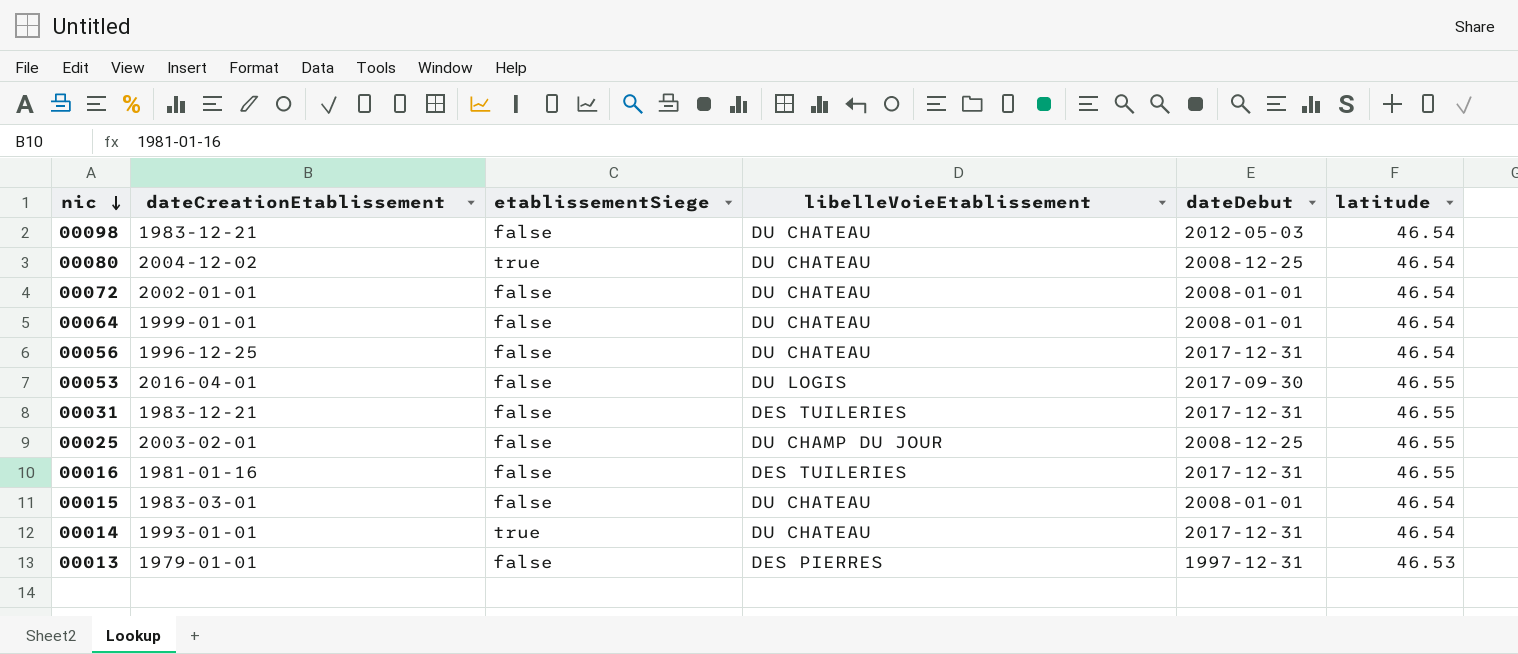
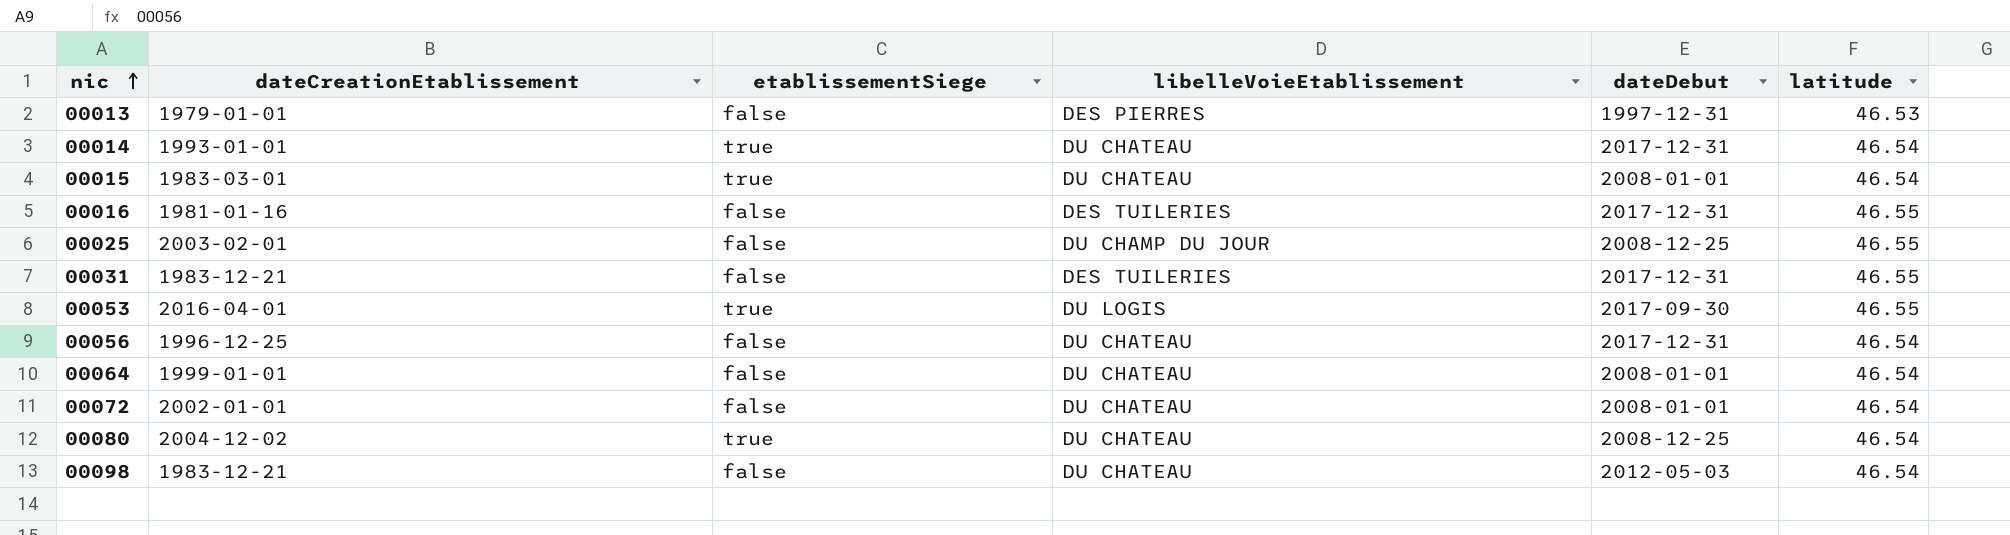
row order: nic descending -> nic ascending
00015 | etablissementSiege: false -> true
00053 | etablissementSiege: false -> true

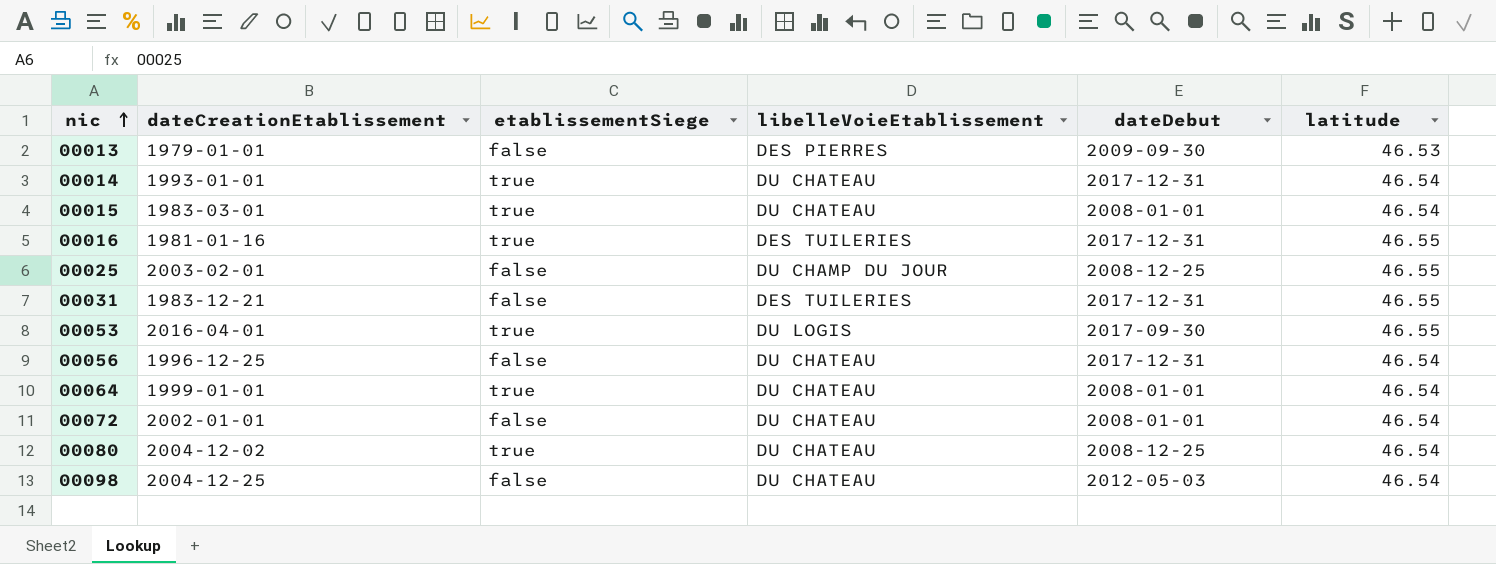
00013 | dateDebut: 1997-12-31 -> 2009-09-30
00016 | etablissementSiege: false -> true
00064 | etablissementSiege: false -> true
00098 | dateCreationEtablissement: 1983-12-21 -> 2004-12-25

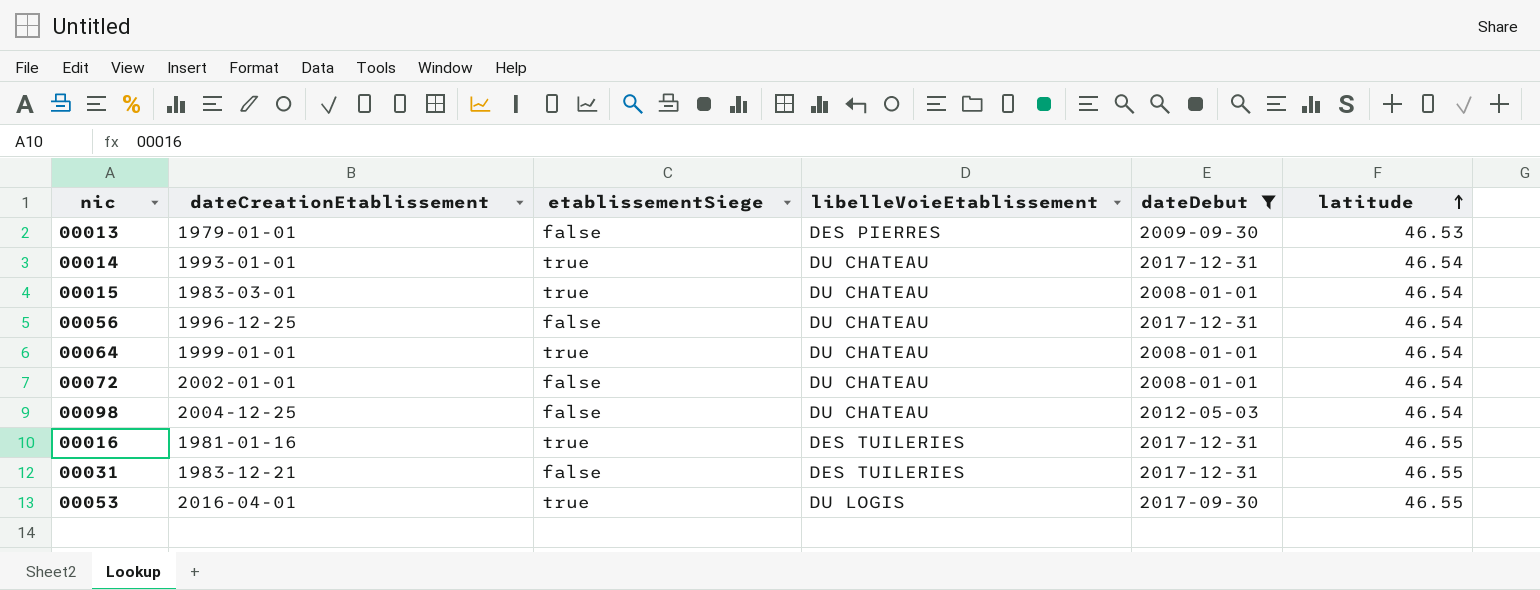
filter: none -> dateDebut != 2008-12-25
row order: nic ascending -> latitude ascending

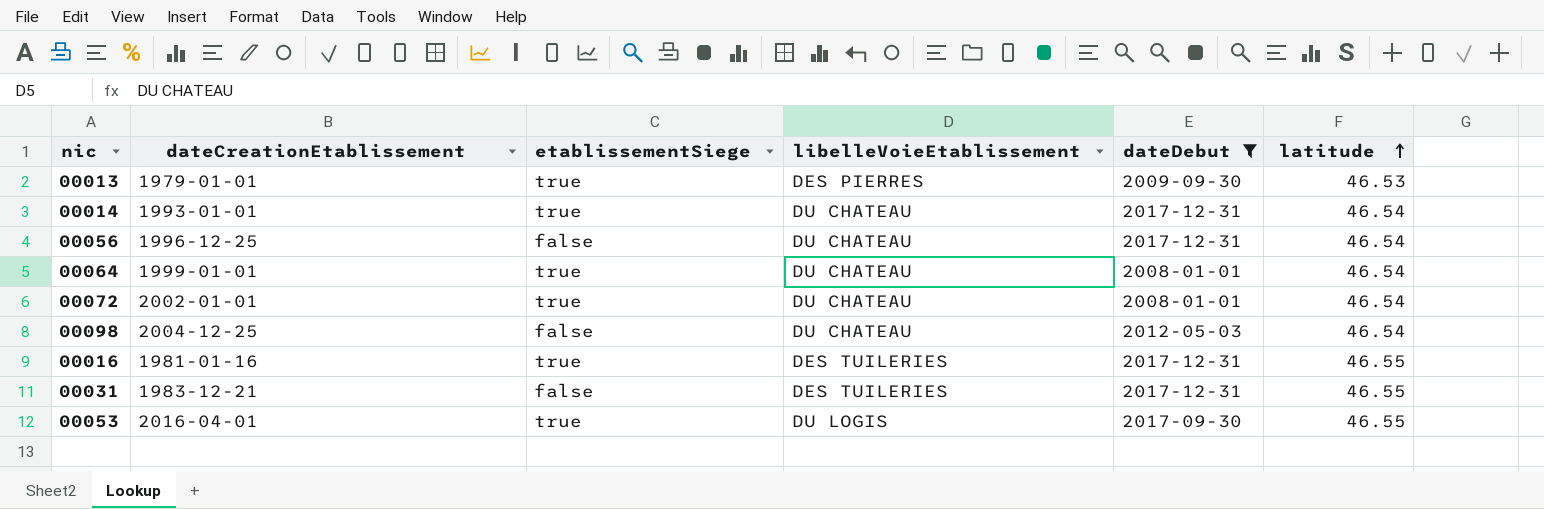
row 00015: 1983-03-01 | true | DU CHATEAU | 2008-01-01 | 46.54 -> none
00013 | etablissementSiege: false -> true
00072 | etablissementSiege: false -> true

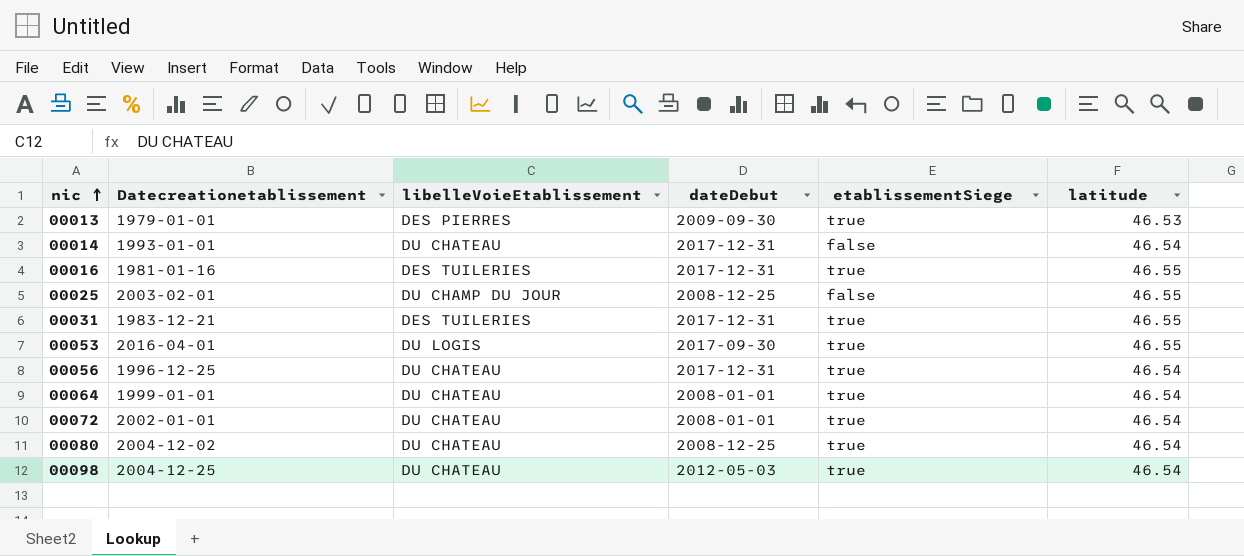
filter: dateDebut != 2008-12-25 -> none
row order: latitude ascending -> nic ascending
column name: dateCreationEtablissement -> Datecreationetablissement
column etablissementSiege | position: 3 -> 5
00014 | etablissementSiege: true -> false
00031 | etablissementSiege: false -> true
00056 | etablissementSiege: false -> true
00098 | etablissementSiege: false -> true

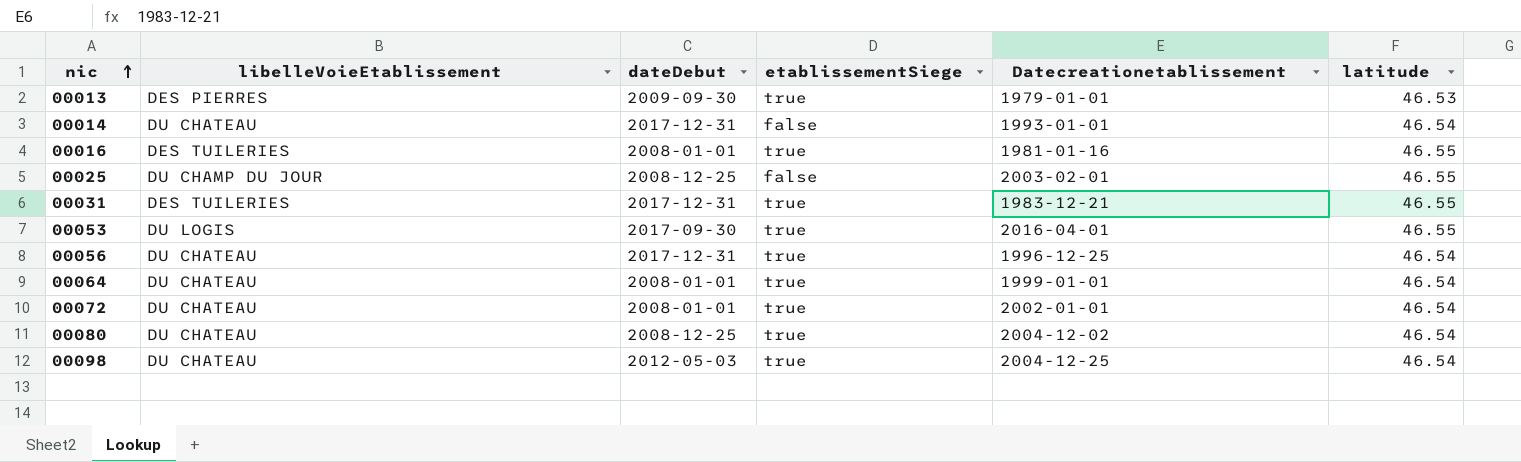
column Datecreationetablissement | position: 2 -> 5
00016 | dateDebut: 2017-12-31 -> 2008-01-01

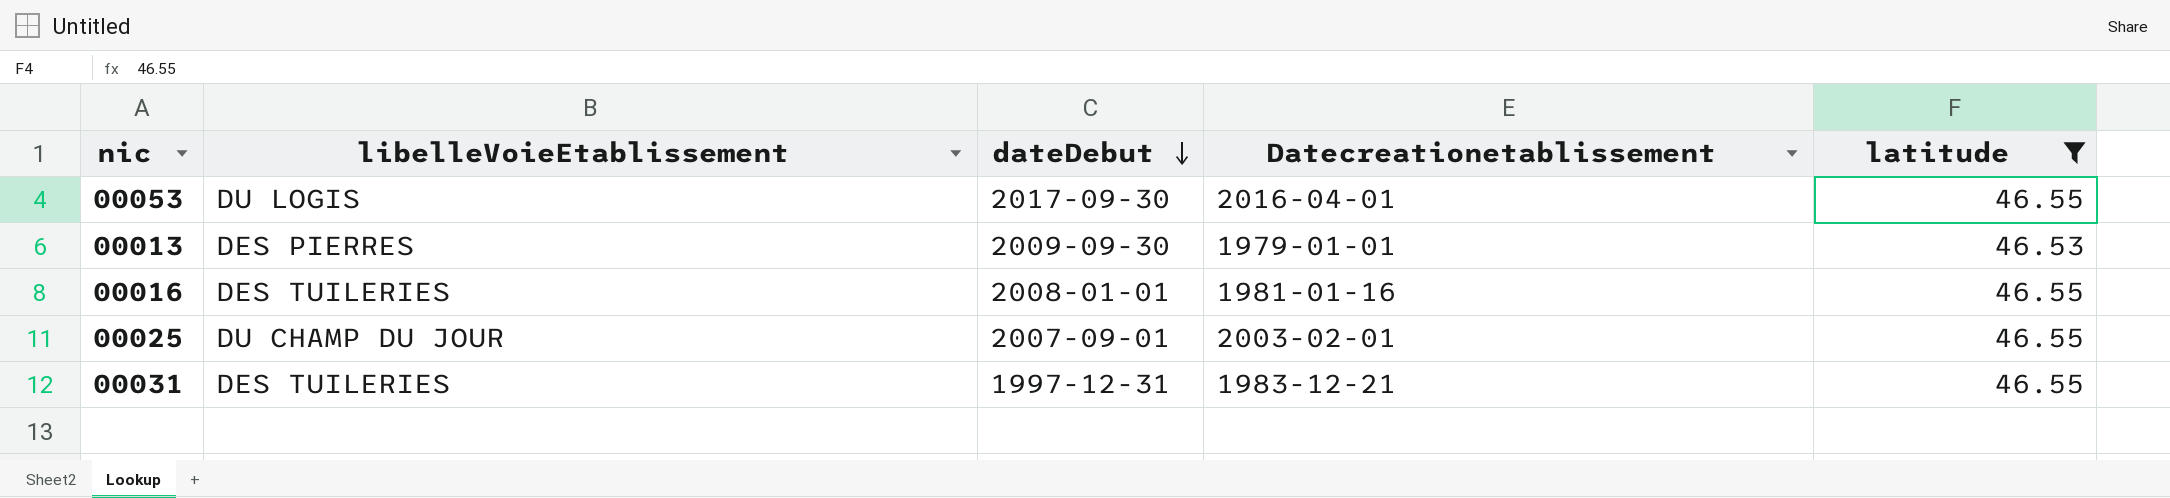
filter: none -> latitude != 46.54
row order: nic ascending -> dateDebut descending
column etablissementSiege | position: 4 -> none
00025 | dateDebut: 2008-12-25 -> 2007-09-01
00031 | dateDebut: 2017-12-31 -> 1997-12-31

